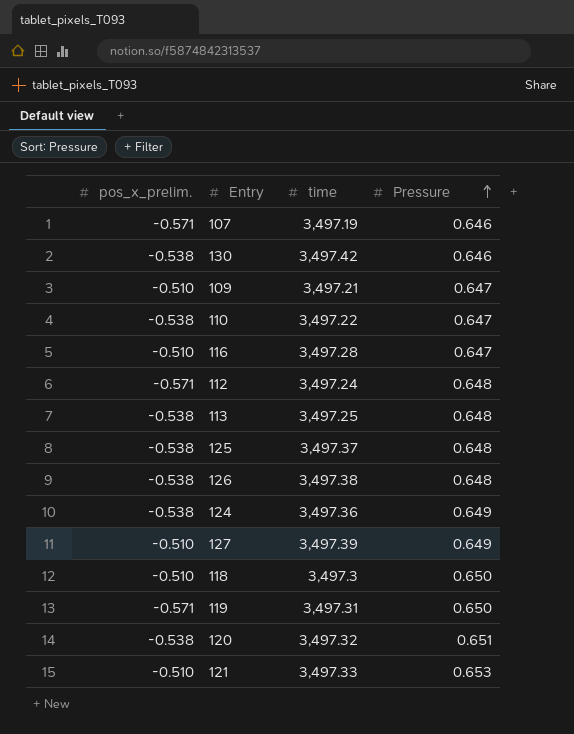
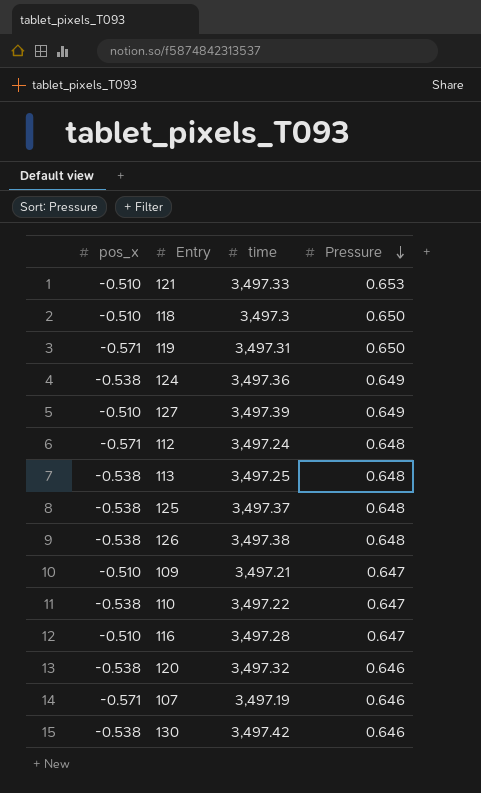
row order: Pressure ascending -> Pressure descending
column name: pos_x_prelim. -> pos_x
120 | Pressure: 0.651 -> 0.646

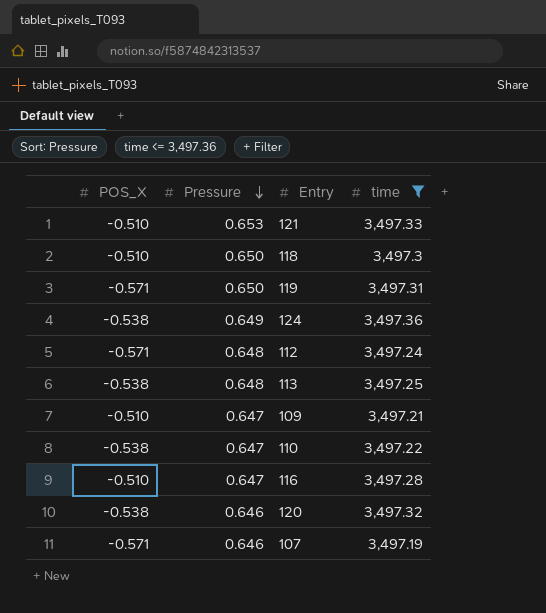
filter: none -> time <= 3,497.36
column name: pos_x -> POS_X
column Pressure | position: 4 -> 2

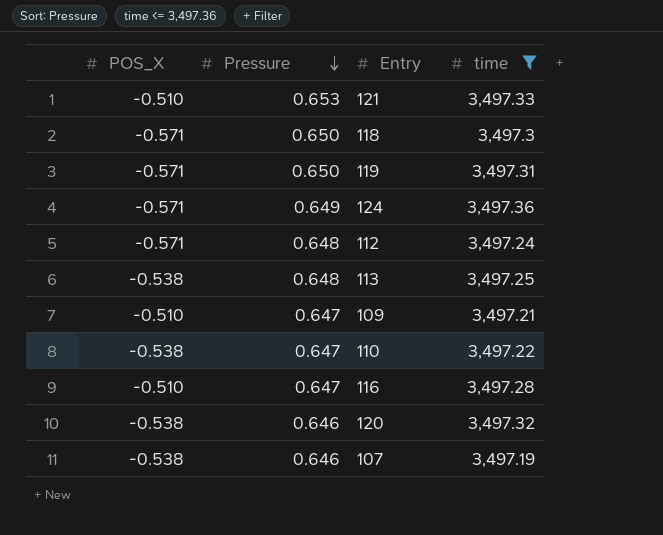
118 | POS_X: -0.510 -> -0.571
124 | POS_X: -0.538 -> -0.571
107 | POS_X: -0.571 -> -0.538

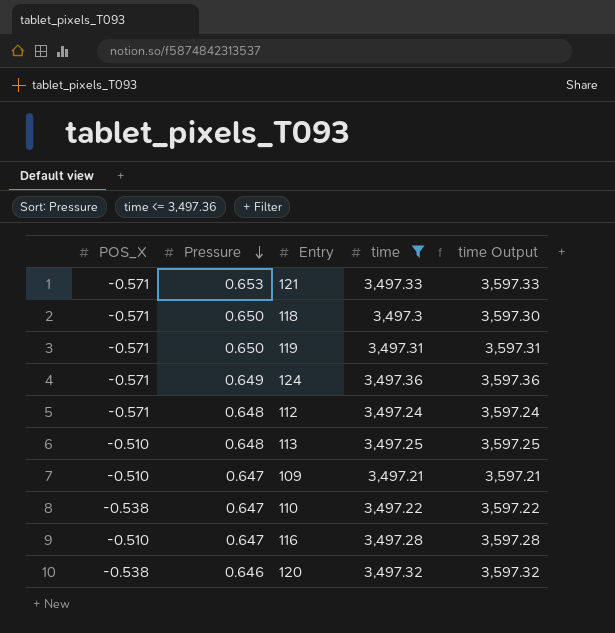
column time Output | formula: none -> [time] + 100
row 107: -0.538 | 0.646 | 3,497.19 -> none
121 | POS_X: -0.510 -> -0.571
113 | POS_X: -0.538 -> -0.510

